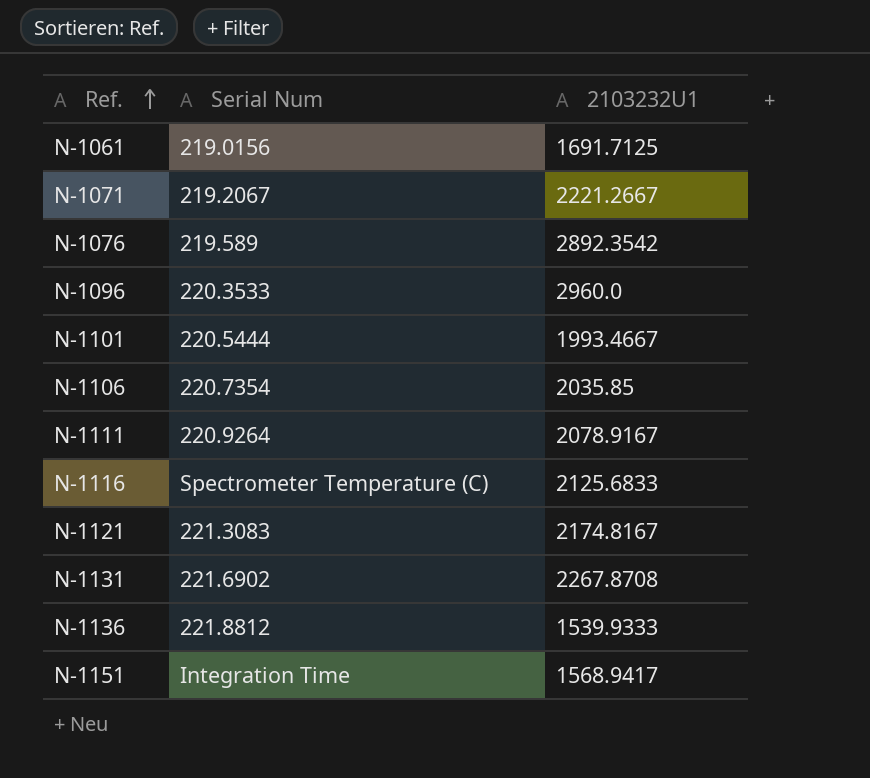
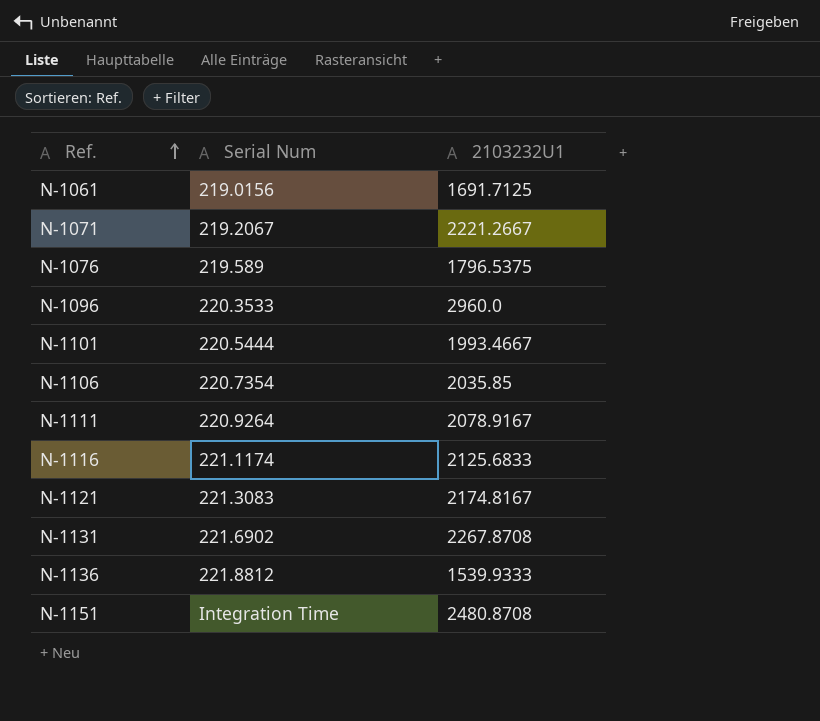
N-1076 | 2103232U1: 2892.3542 -> 1796.5375
N-1116 | Serial Num: Spectrometer Temperature (C) -> 221.1174
N-1151 | 2103232U1: 1568.9417 -> 2480.8708

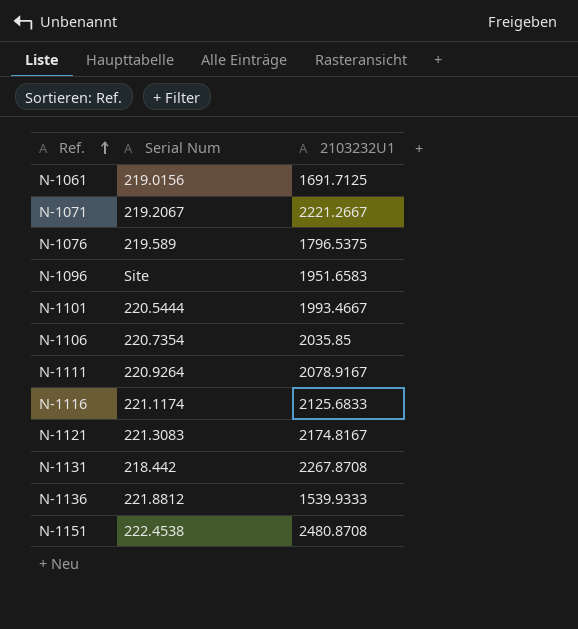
N-1096 | Serial Num: 220.3533 -> Site
N-1096 | 2103232U1: 2960.0 -> 1951.6583
N-1131 | Serial Num: 221.6902 -> 218.442
N-1151 | Serial Num: Integration Time -> 222.4538

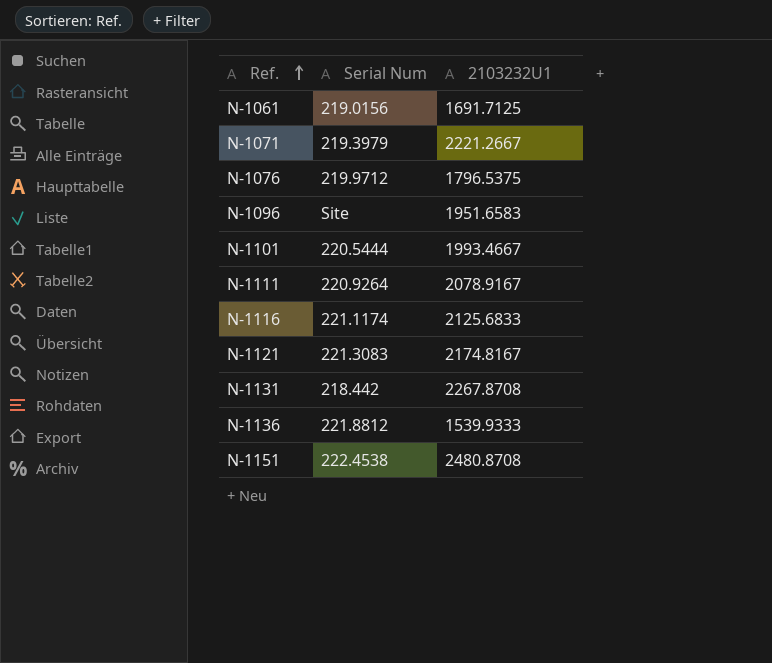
row N-1106: 220.7354 | 2035.85 -> none
N-1071 | Serial Num: 219.2067 -> 219.3979
N-1076 | Serial Num: 219.589 -> 219.9712

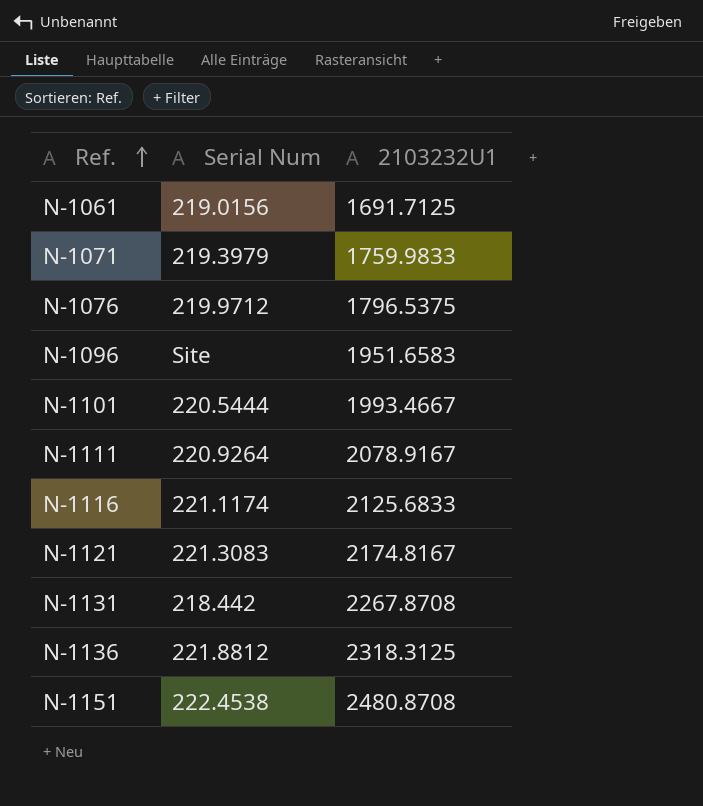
N-1071 | 2103232U1: 2221.2667 -> 1759.9833
N-1136 | 2103232U1: 1539.9333 -> 2318.3125

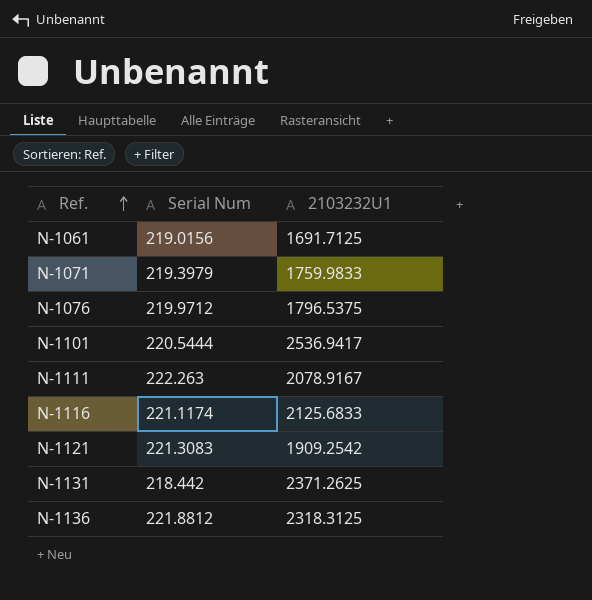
row N-1096: Site | 1951.6583 -> none
row N-1151: 222.4538 | 2480.8708 -> none
N-1101 | 2103232U1: 1993.4667 -> 2536.9417
N-1111 | Serial Num: 220.9264 -> 222.263
N-1121 | 2103232U1: 2174.8167 -> 1909.2542
N-1131 | 2103232U1: 2267.8708 -> 2371.2625

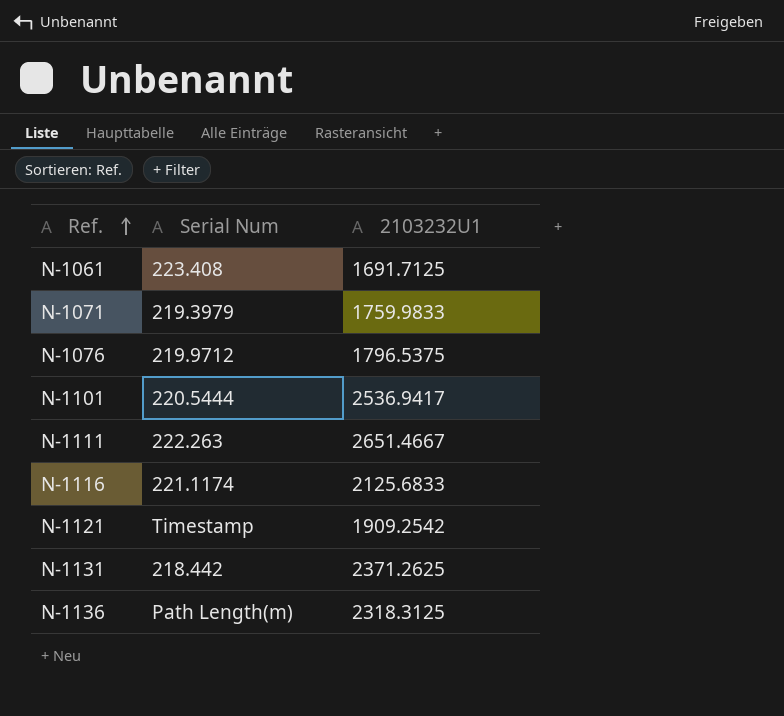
N-1061 | Serial Num: 219.0156 -> 223.408
N-1111 | 2103232U1: 2078.9167 -> 2651.4667
N-1121 | Serial Num: 221.3083 -> Timestamp
N-1136 | Serial Num: 221.8812 -> Path Length(m)

